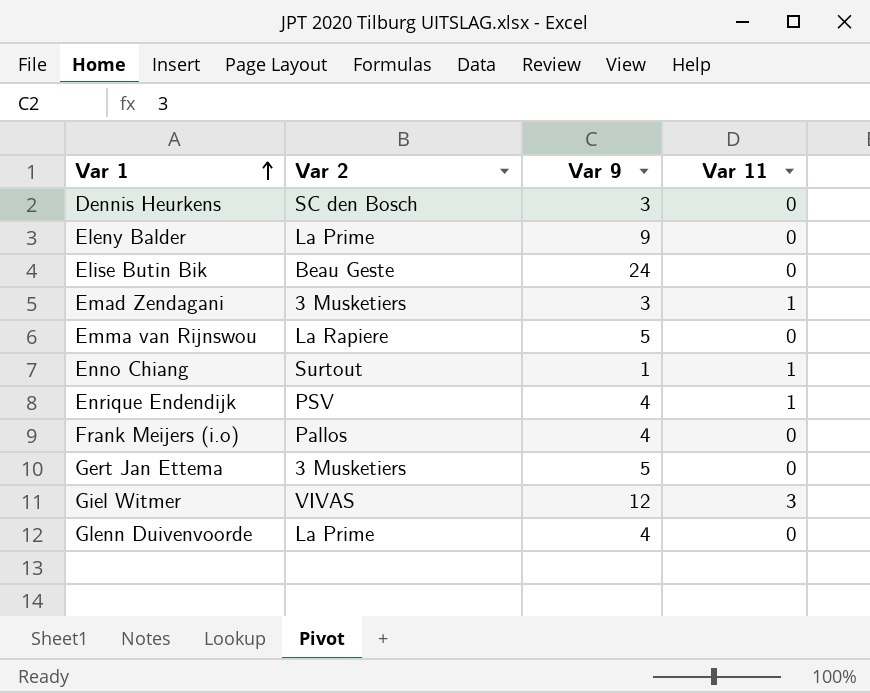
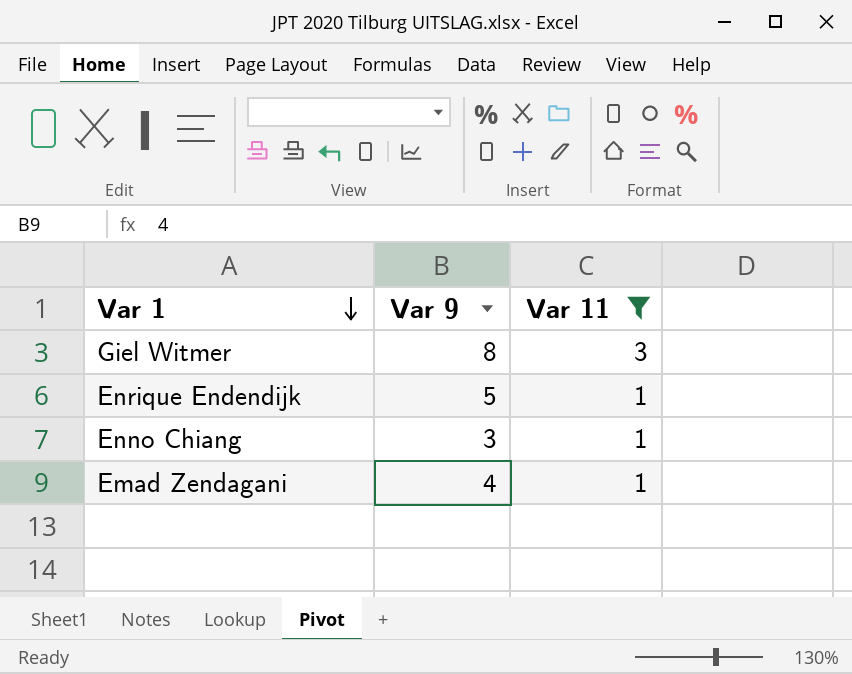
filter: none -> Var 11 != 0
row order: Var 1 ascending -> Var 1 descending
column Var 2 | position: 2 -> none
Giel Witmer | Var 9: 12 -> 8
Enrique Endendijk | Var 9: 4 -> 5
Enno Chiang | Var 9: 1 -> 3
Emad Zendagani | Var 9: 3 -> 4

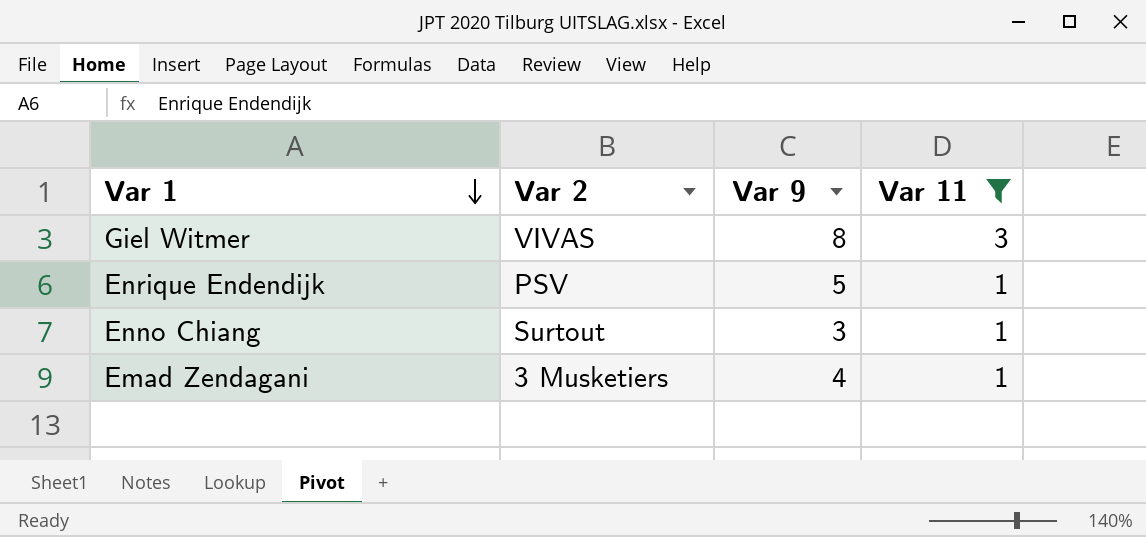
column Var 2 | position: none -> 2

